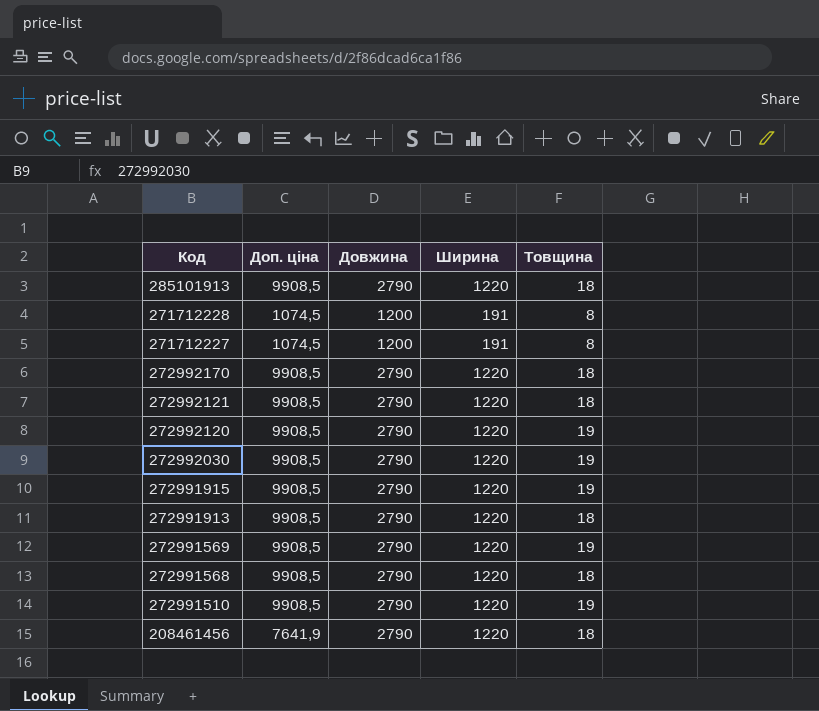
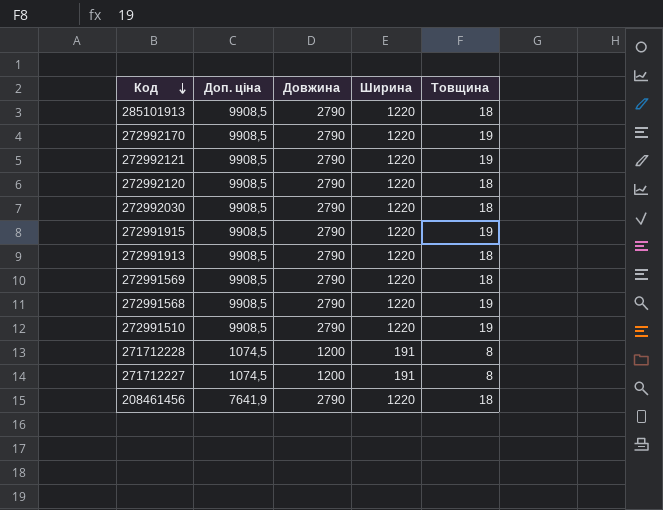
row order: none -> Код descending
272992170 | Товщина: 18 -> 19
272992121 | Товщина: 18 -> 19
272992120 | Товщина: 19 -> 18
272992030 | Товщина: 19 -> 18
272991569 | Товщина: 19 -> 18
272991568 | Товщина: 18 -> 19

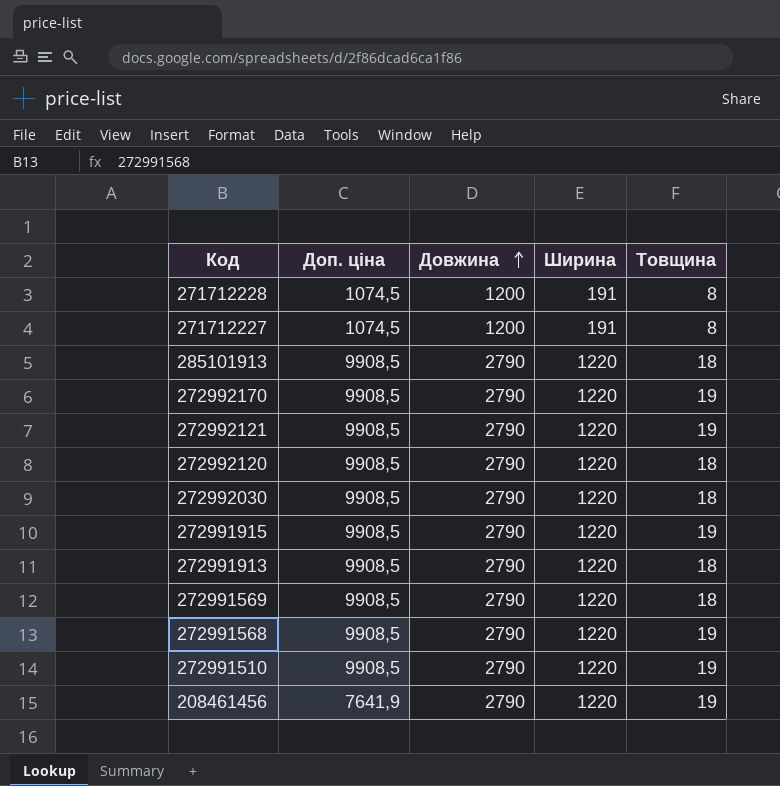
row order: Код descending -> Довжина ascending
208461456 | Товщина: 18 -> 19

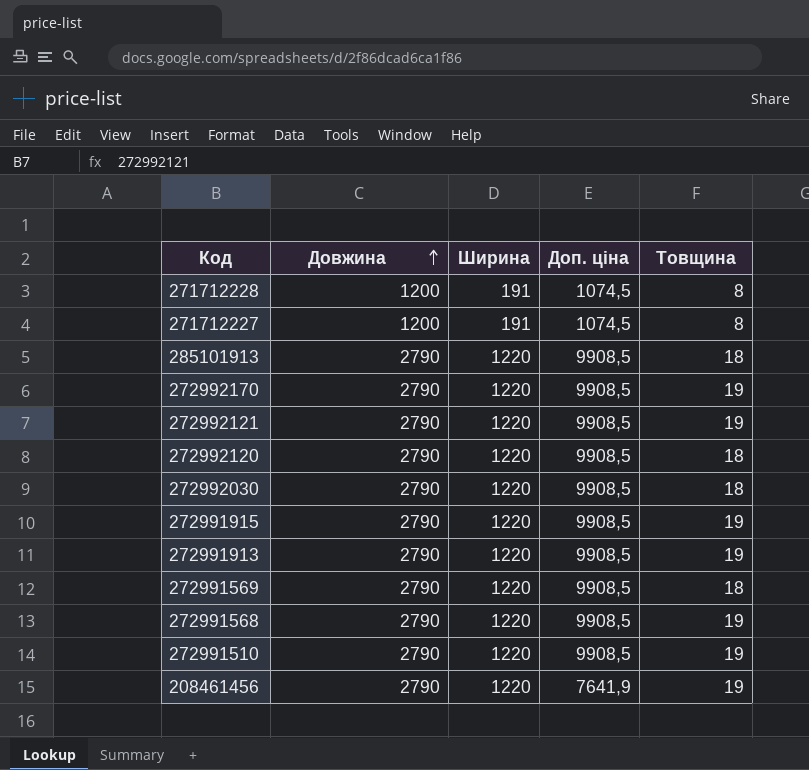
column Доп. ціна | position: 2 -> 4
272991913 | Товщина: 18 -> 19

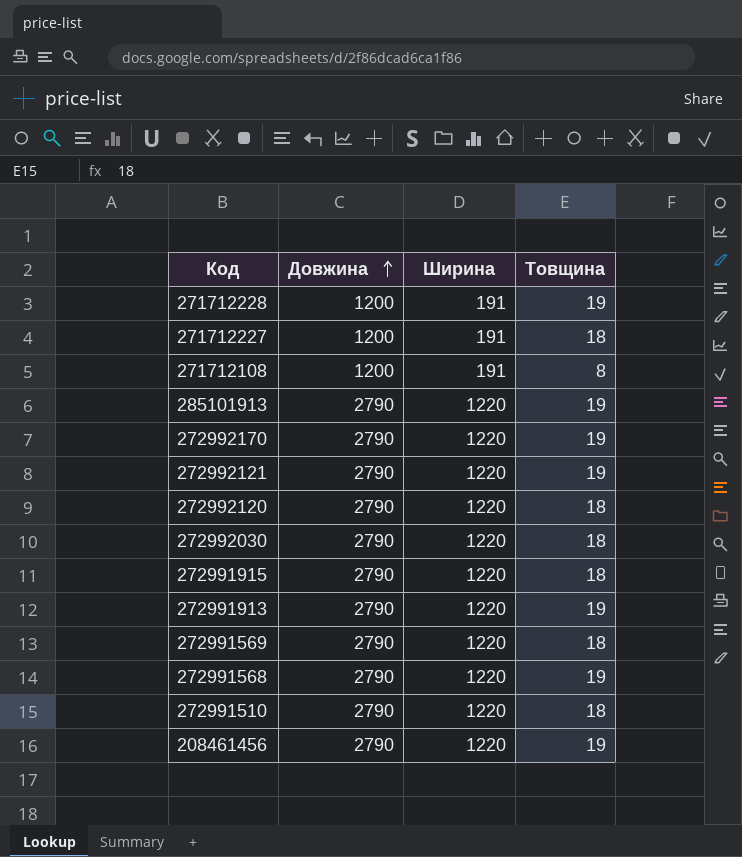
column Доп. ціна | position: 4 -> none
271712228 | Товщина: 8 -> 19
271712227 | Товщина: 8 -> 18
row 271712108: none -> 1200 | 191 | 8
285101913 | Товщина: 18 -> 19
272991915 | Товщина: 19 -> 18
272991510 | Товщина: 19 -> 18

